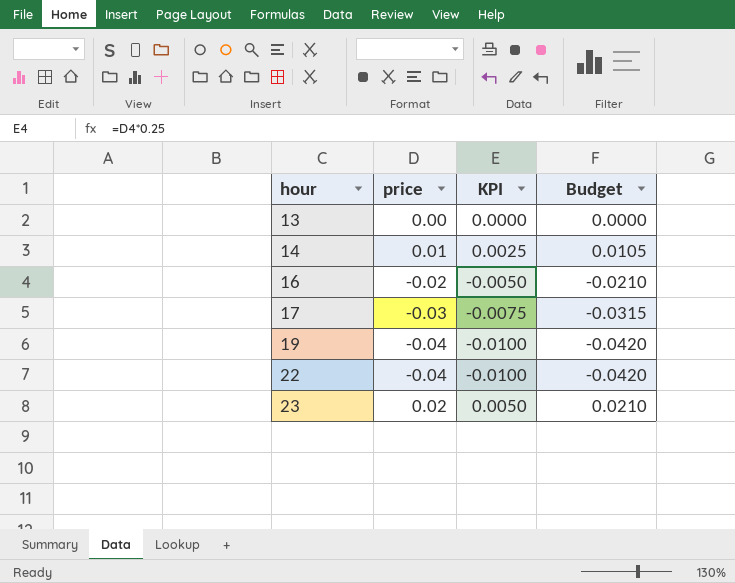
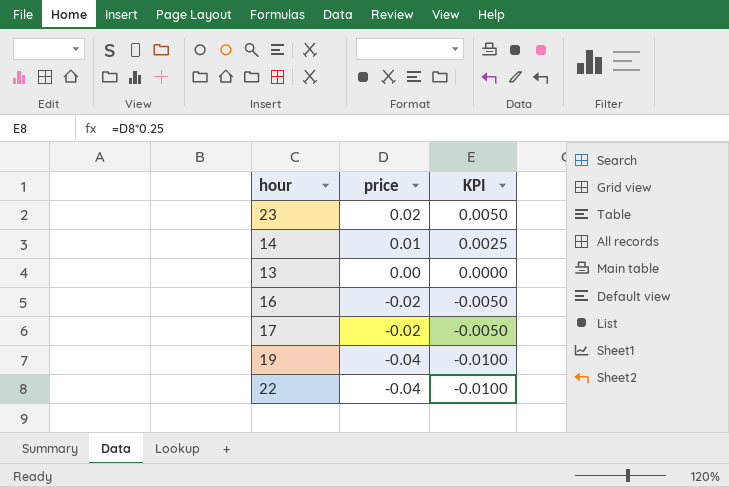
row order: hour ascending -> price descending
column Budget | formula: [price] * 1.05 -> none
17 | price: -0.03 -> -0.02
17 | KPI: -0.0075 -> -0.0050

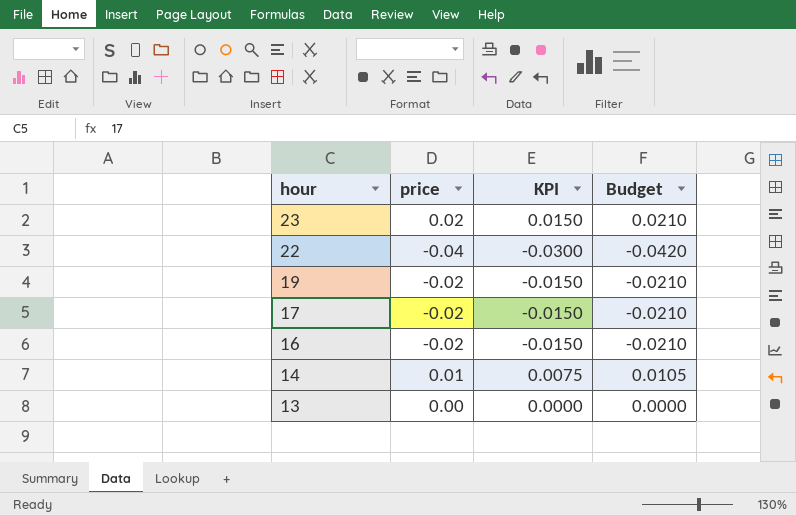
row order: price descending -> hour descending
column KPI | formula: [price] * 0.25 -> [price] * 0.75
column Budget | formula: none -> [price] * 1.05
19 | price: -0.04 -> -0.02

